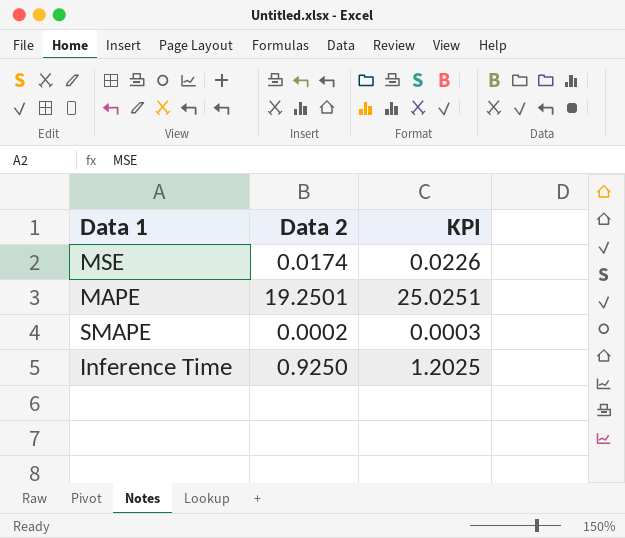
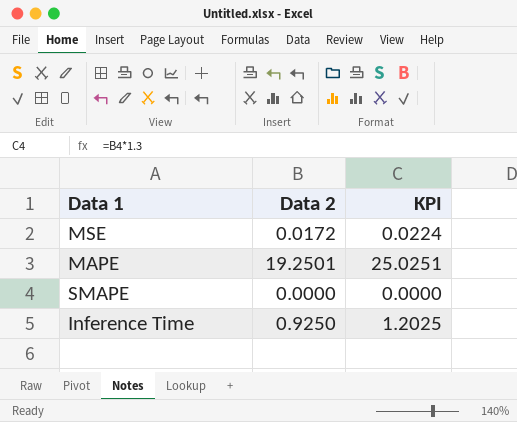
MSE | Data 2: 0.0174 -> 0.0172
MSE | KPI: 0.0226 -> 0.0224
SMAPE | Data 2: 0.0002 -> 0.0000
SMAPE | KPI: 0.0003 -> 0.0000

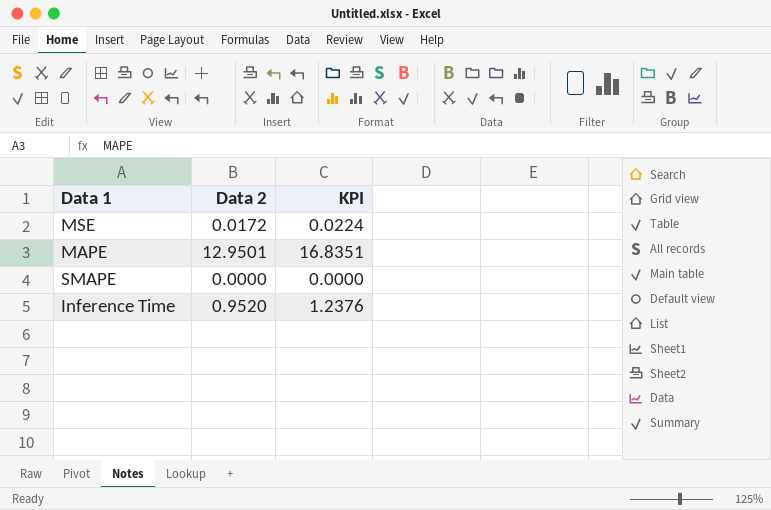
MAPE | Data 2: 19.2501 -> 12.9501
MAPE | KPI: 25.0251 -> 16.8351
Inference Time | Data 2: 0.9250 -> 0.9520
Inference Time | KPI: 1.2025 -> 1.2376

